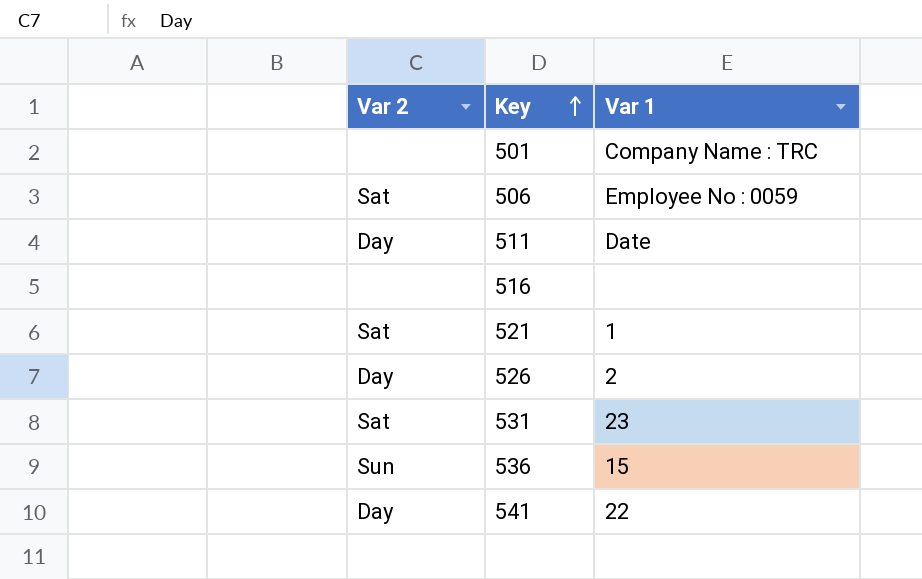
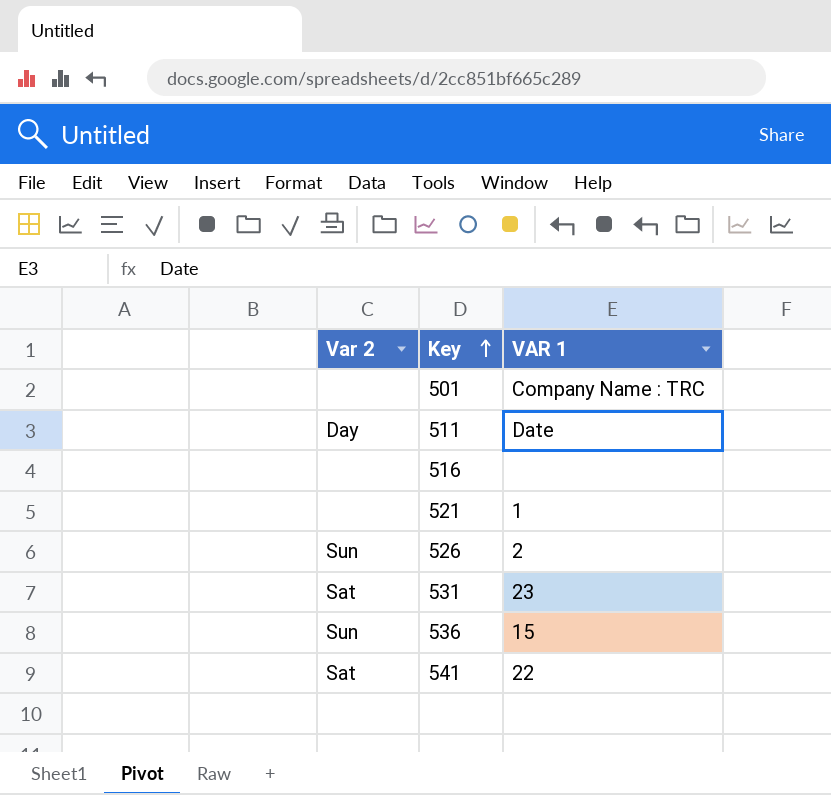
column name: Var 1 -> VAR 1
row 506: Sat | Employee No : 0059 -> none
521 | Var 2: Sat -> none
526 | Var 2: Day -> Sun
541 | Var 2: Day -> Sat

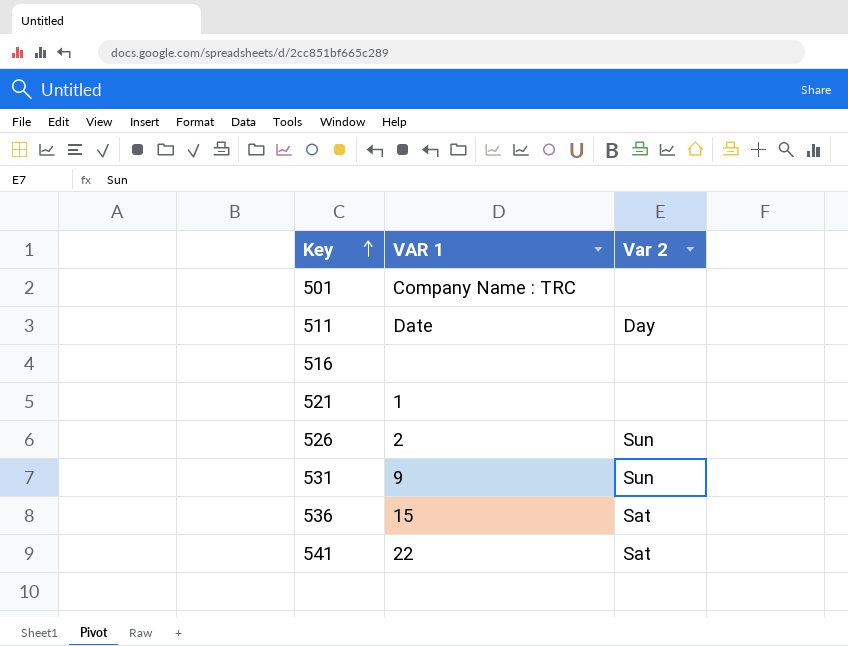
column Var 2 | position: 1 -> 3
531 | VAR 1: 23 -> 9
531 | Var 2: Sat -> Sun
536 | Var 2: Sun -> Sat

